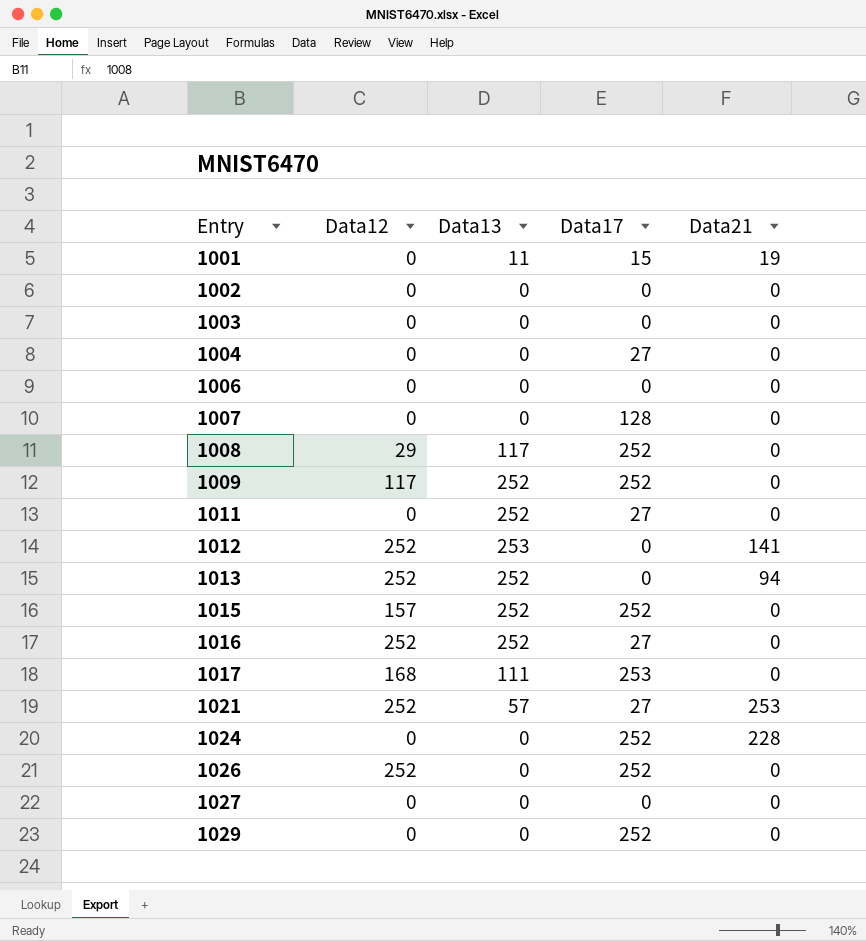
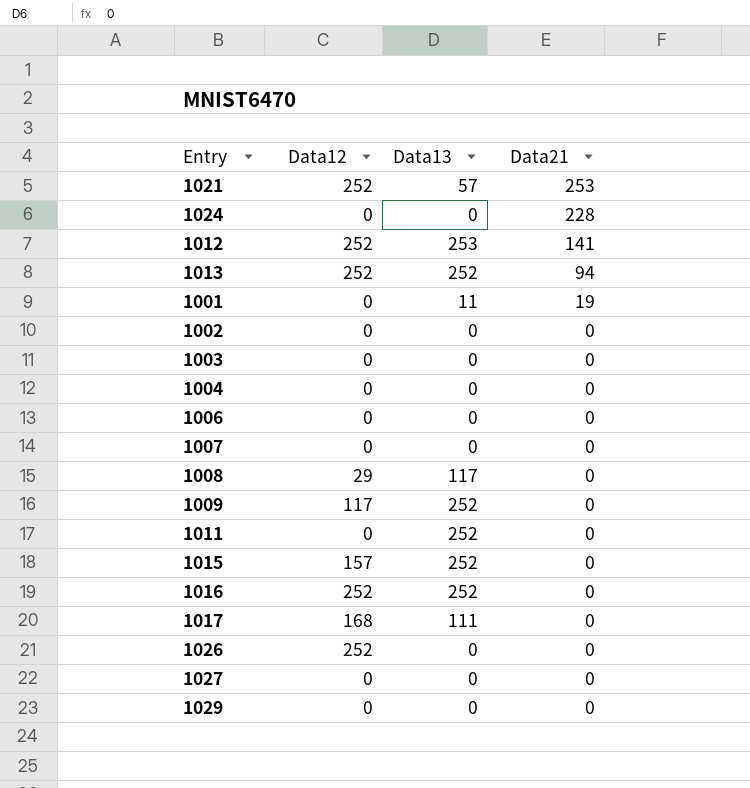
row order: Entry ascending -> Data21 descending
column Data17 | position: 4 -> none

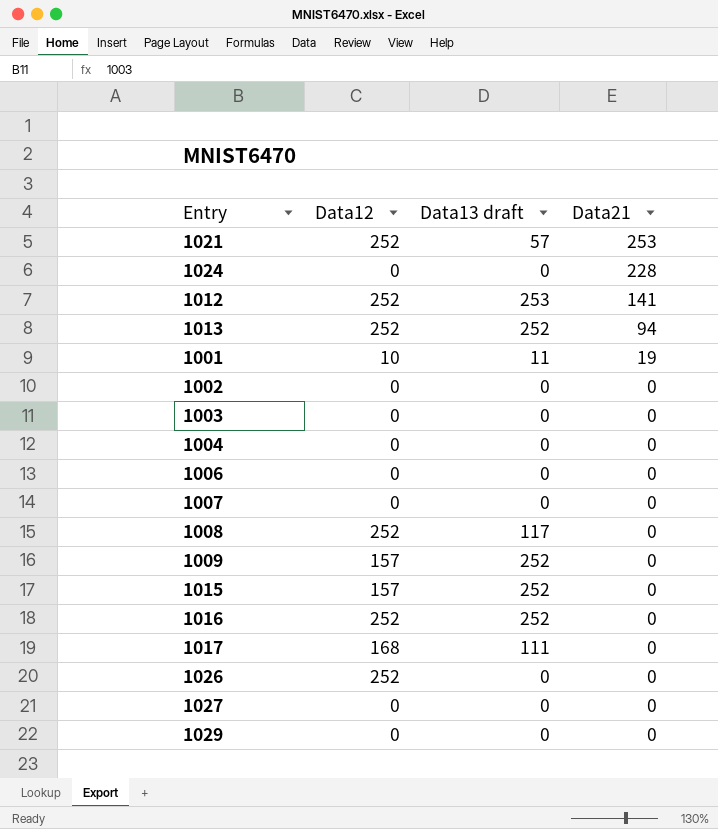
column name: Data13 -> Data13 draft
row 1011: 0 | 252 | 0 -> none
1001 | Data12: 0 -> 10
1008 | Data12: 29 -> 252
1009 | Data12: 117 -> 157

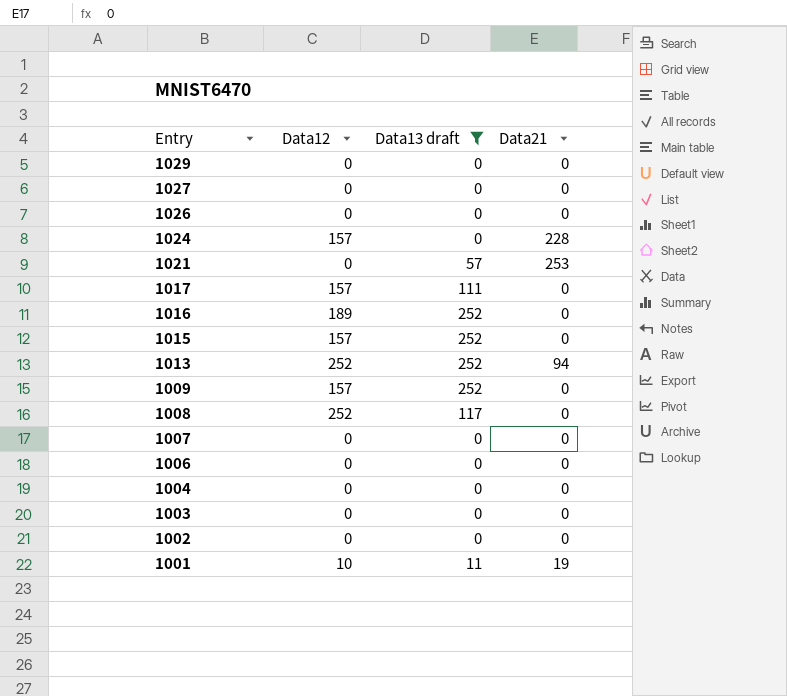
filter: none -> Data13 draft != 253
row order: Data21 descending -> Entry descending
1026 | Data12: 252 -> 0
1024 | Data12: 0 -> 157
1021 | Data12: 252 -> 0
1017 | Data12: 168 -> 157
1016 | Data12: 252 -> 189

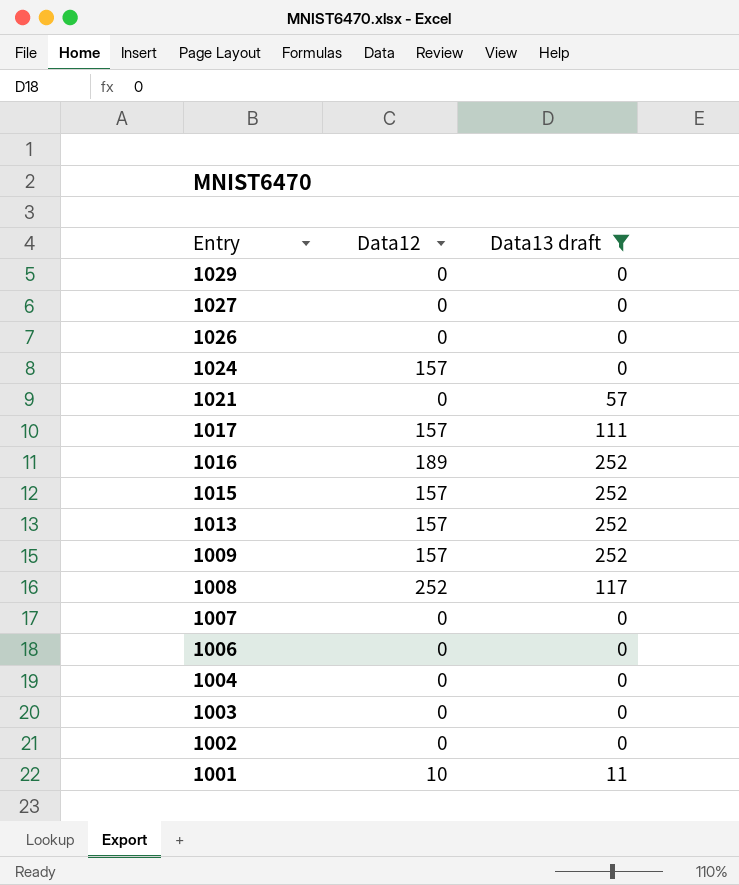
column Data21 | position: 4 -> none
1013 | Data12: 252 -> 157

